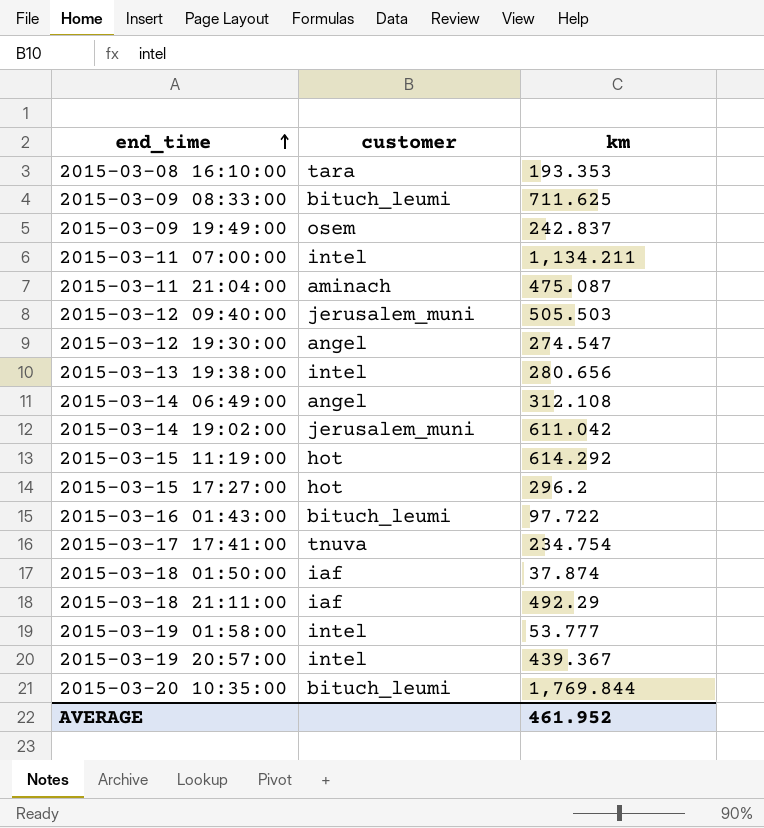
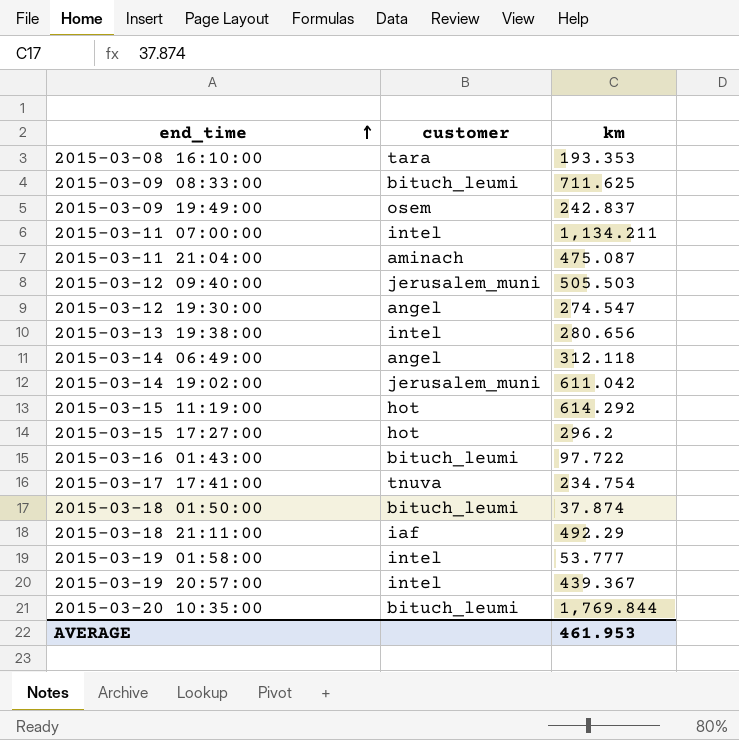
2015-03-14 06:49:00 | km: 312.108 -> 312.118
2015-03-18 01:50:00 | customer: iaf -> bituch_leumi
AVERAGE | km: 461.952 -> 461.953

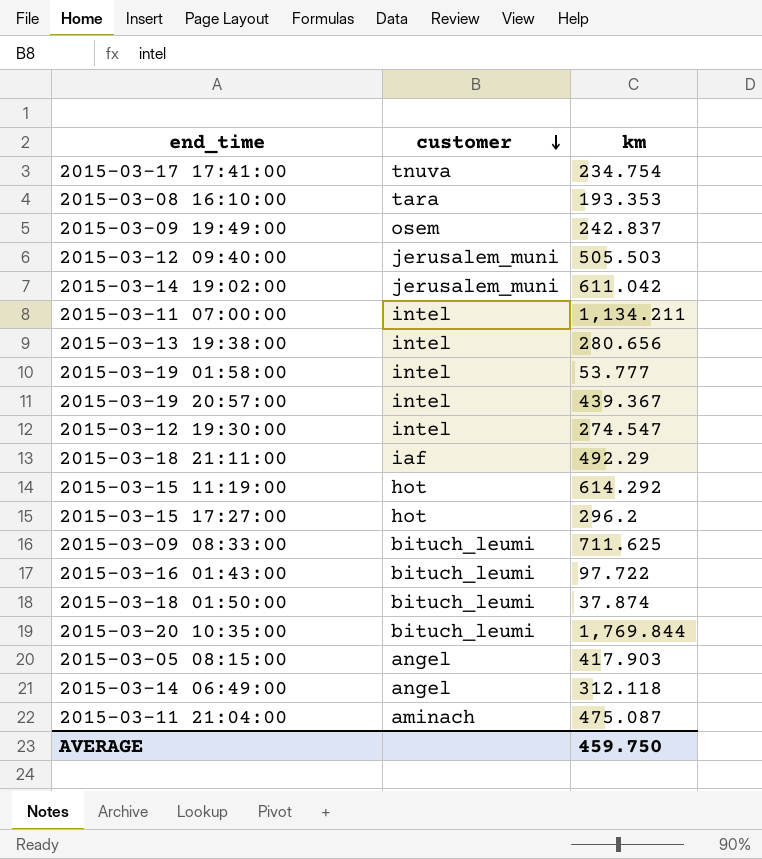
row order: end_time ascending -> customer descending
2015-03-12 19:30:00 | customer: angel -> intel
row 2015-03-05 08:15:00: none -> angel | 417.903
AVERAGE | km: 461.953 -> 459.750

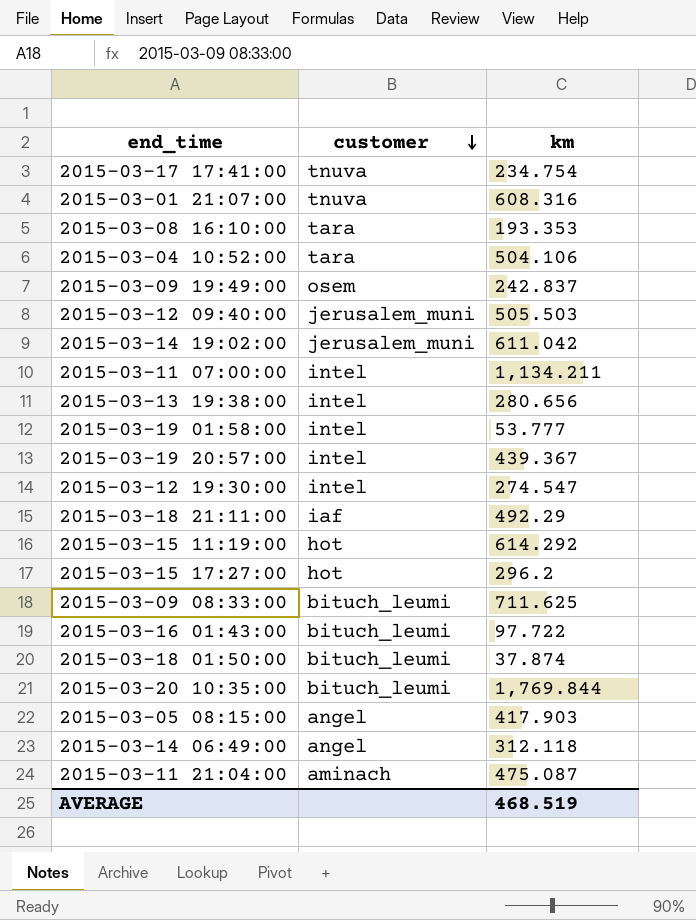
row 2015-03-01 21:07:00: none -> tnuva | 608.316
row 2015-03-04 10:52:00: none -> tara | 504.106
AVERAGE | km: 459.750 -> 468.519

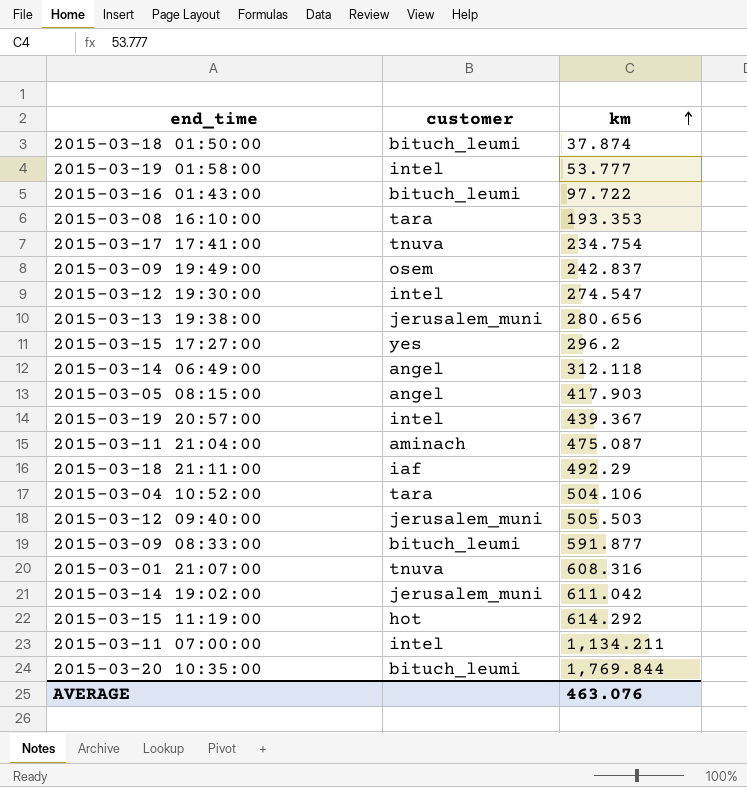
row order: customer descending -> km ascending
2015-03-13 19:38:00 | customer: intel -> jerusalem_muni
2015-03-15 17:27:00 | customer: hot -> yes
2015-03-09 08:33:00 | km: 711.625 -> 591.877
AVERAGE | km: 468.519 -> 463.076

